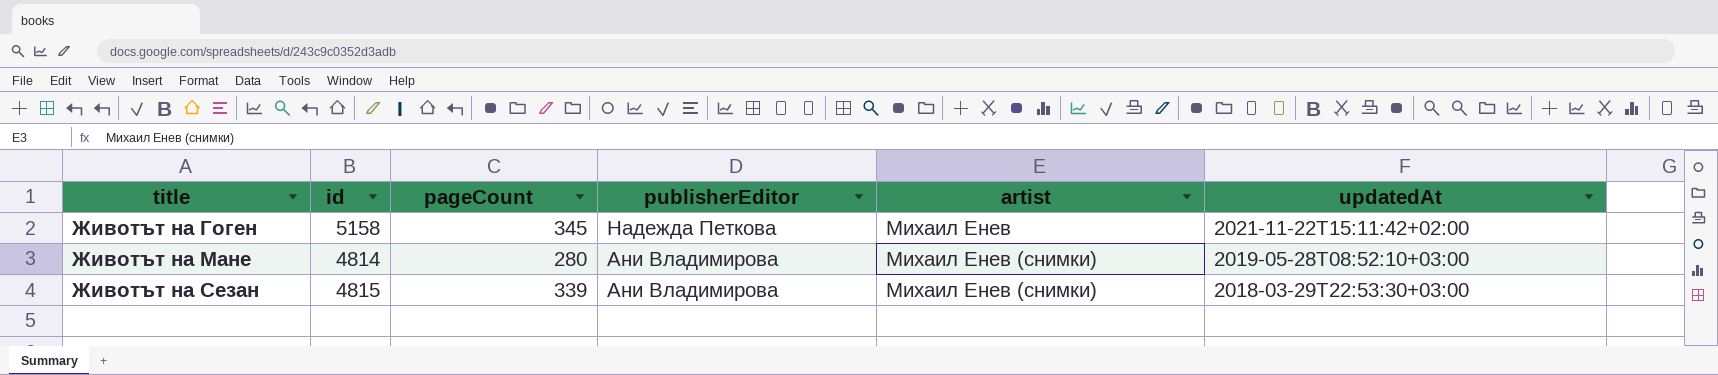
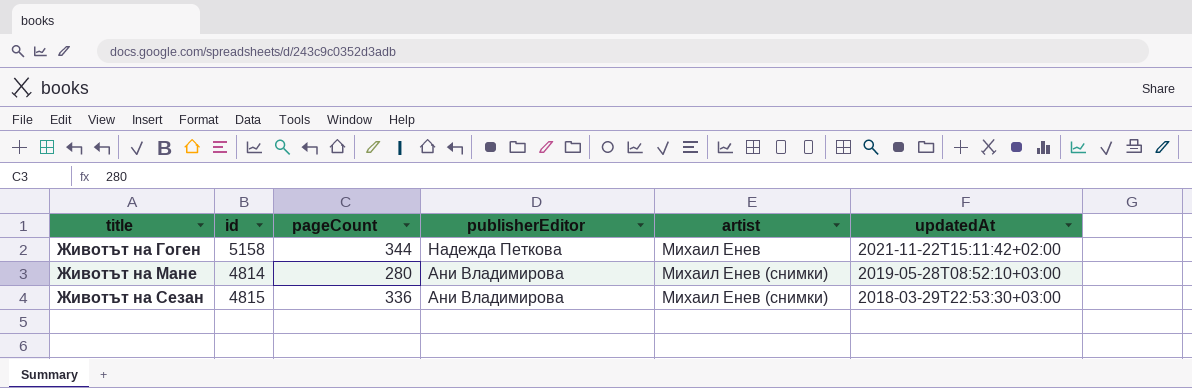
Животът на Гоген | pageCount: 345 -> 344
Животът на Сезан | pageCount: 339 -> 336

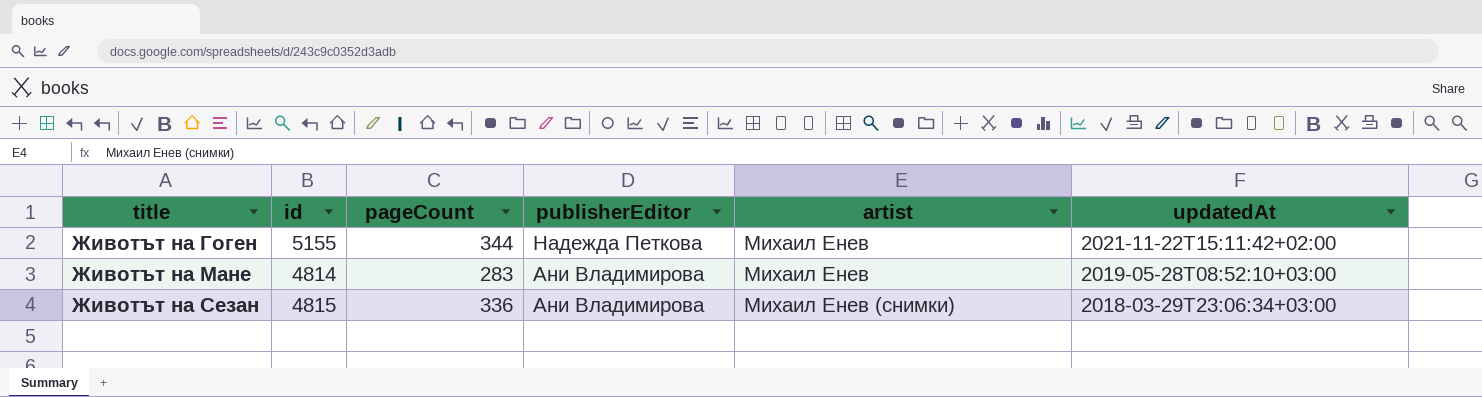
Животът на Гоген | id: 5158 -> 5155
Животът на Мане | pageCount: 280 -> 283
Животът на Мане | artist: Михаил Енев (снимки) -> Михаил Енев
Животът на Сезан | updatedAt: 2018-03-29T22:53:30+03:00 -> 2018-03-29T23:06:34+03:00

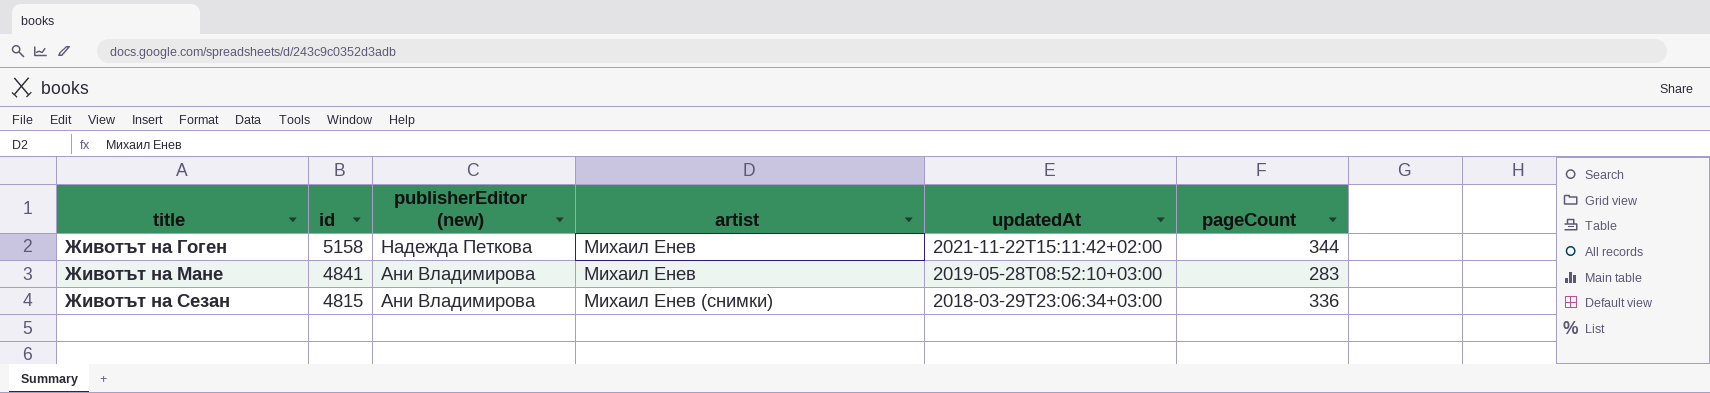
column name: publisherEditor -> publisherEditor (new)
column pageCount | position: 3 -> 6
Животът на Гоген | id: 5155 -> 5158
Животът на Мане | id: 4814 -> 4841

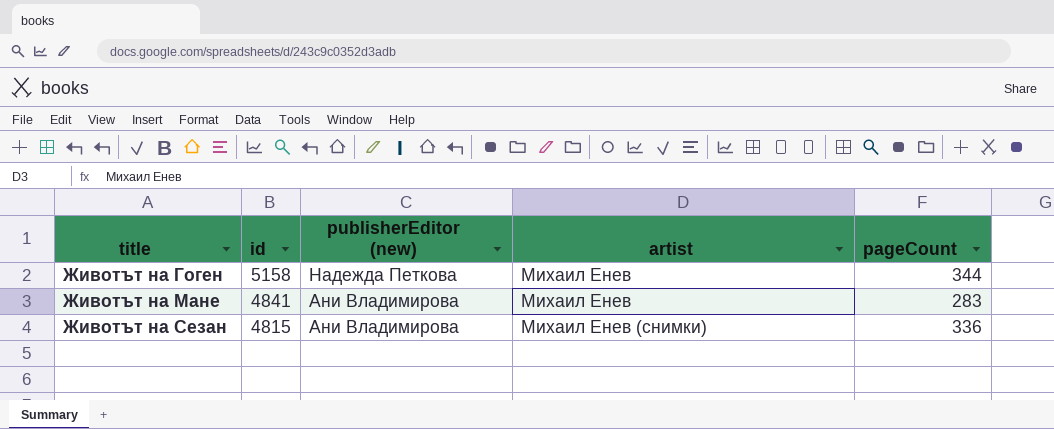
column updatedAt | position: 5 -> none

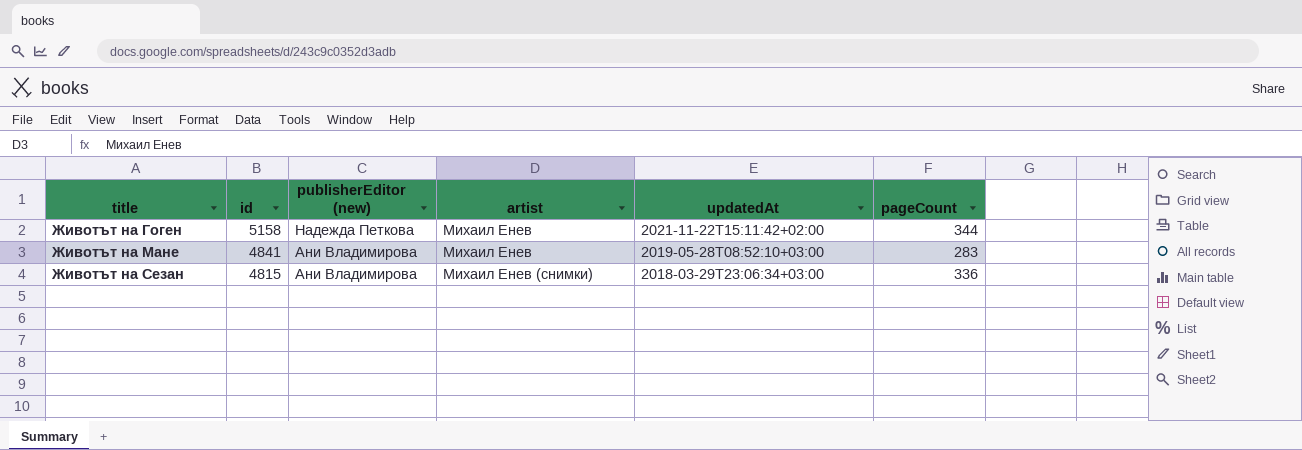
column updatedAt | position: none -> 5

